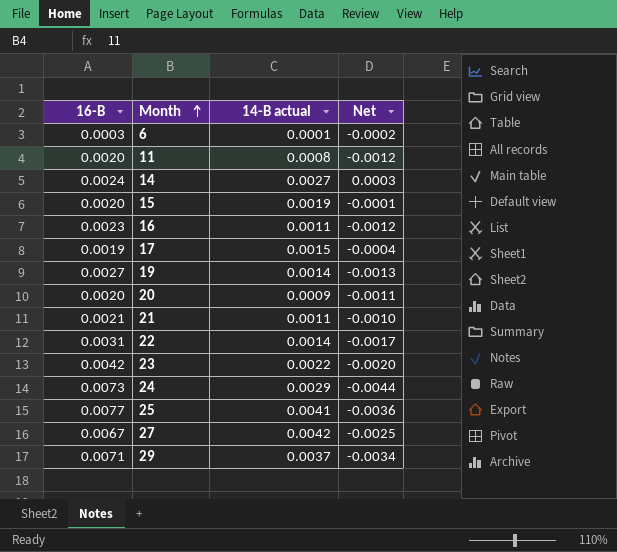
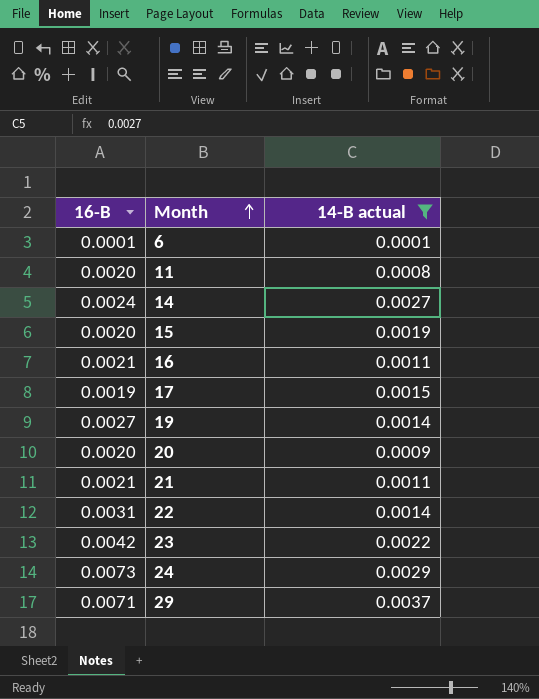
filter: none -> 14-B actual <= 0.0037
column Net | formula: [14-B actual] - [16-B] -> none
6 | 16-B: 0.0003 -> 0.0001
16 | 16-B: 0.0023 -> 0.0021

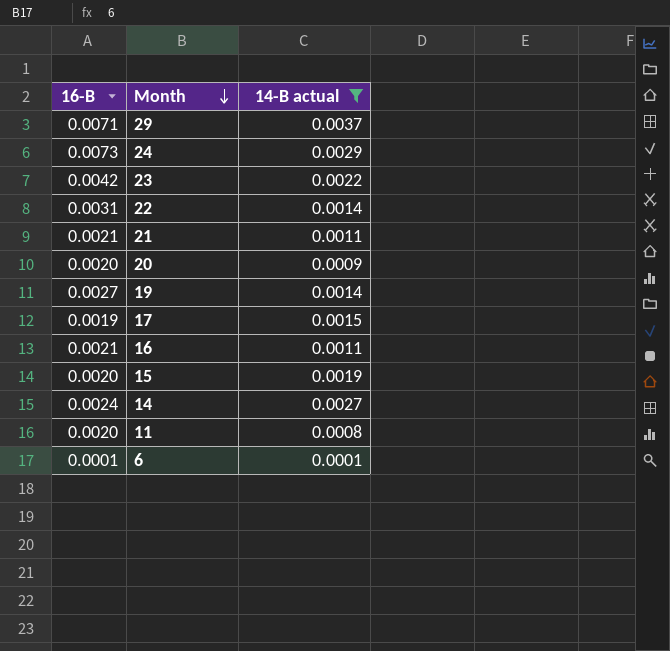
row order: Month ascending -> Month descending

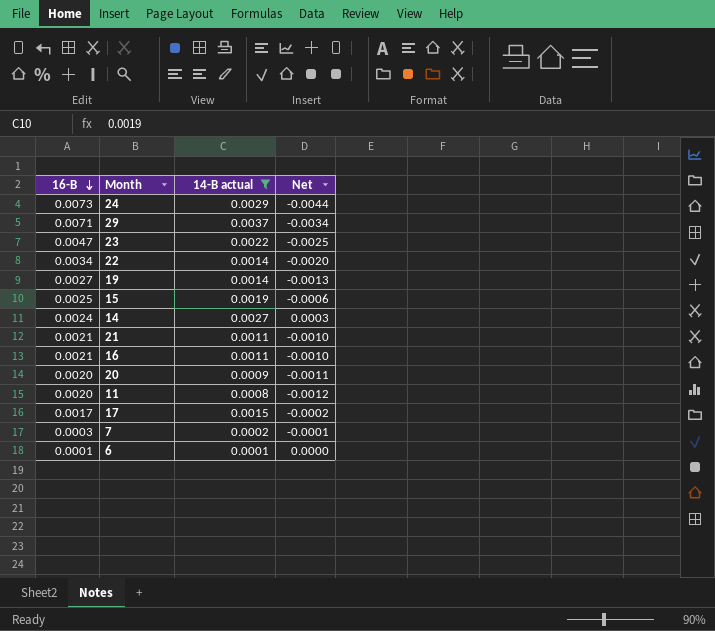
row order: Month descending -> 16-B descending
column Net | formula: none -> [14-B actual] - [16-B]
23 | 16-B: 0.0042 -> 0.0047
22 | 16-B: 0.0031 -> 0.0034
15 | 16-B: 0.0020 -> 0.0025
17 | 16-B: 0.0019 -> 0.0017
row 7: none -> 0.0003 | 0.0002 | -0.0001

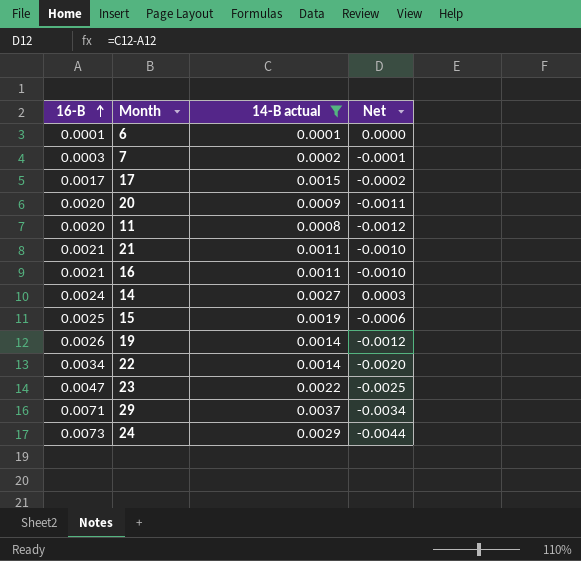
row order: 16-B descending -> 16-B ascending
19 | 16-B: 0.0027 -> 0.0026
19 | Net: -0.0013 -> -0.0012

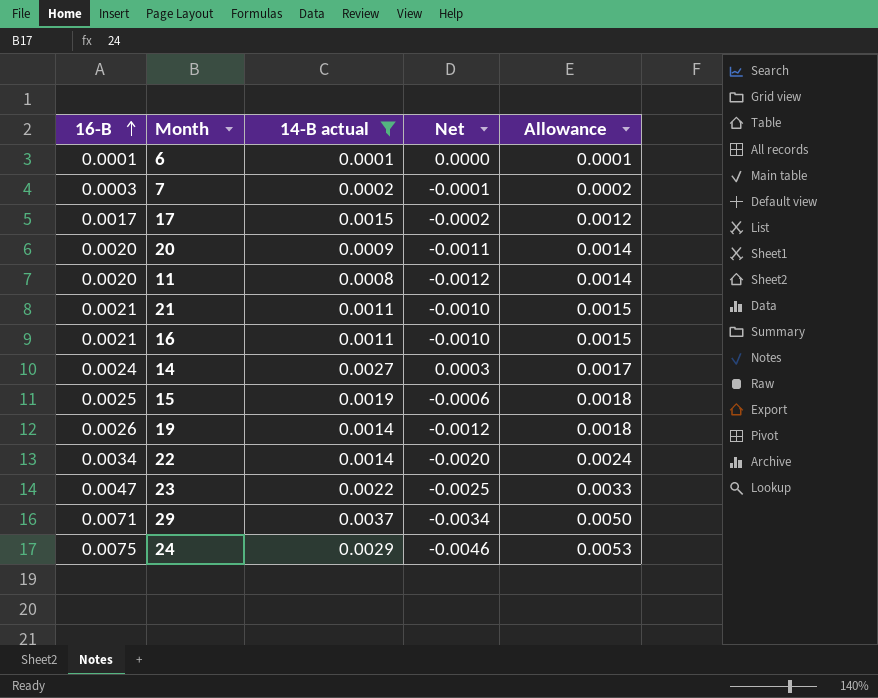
column Allowance | formula: none -> [16-B] * 0.7
24 | 16-B: 0.0073 -> 0.0075
24 | Net: -0.0044 -> -0.0046

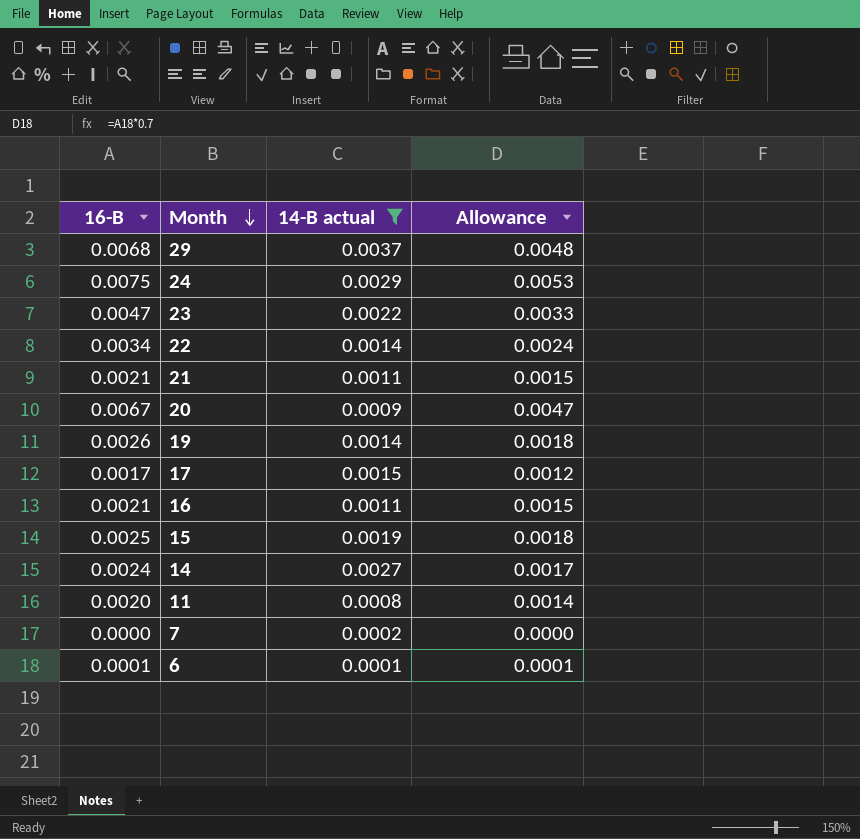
row order: 16-B ascending -> Month descending
column Net | formula: [14-B actual] - [16-B] -> none
29 | 16-B: 0.0071 -> 0.0068
29 | Allowance: 0.0050 -> 0.0048
20 | 16-B: 0.0020 -> 0.0067
20 | Allowance: 0.0014 -> 0.0047
7 | 16-B: 0.0003 -> 0.0000
7 | Allowance: 0.0002 -> 0.0000

